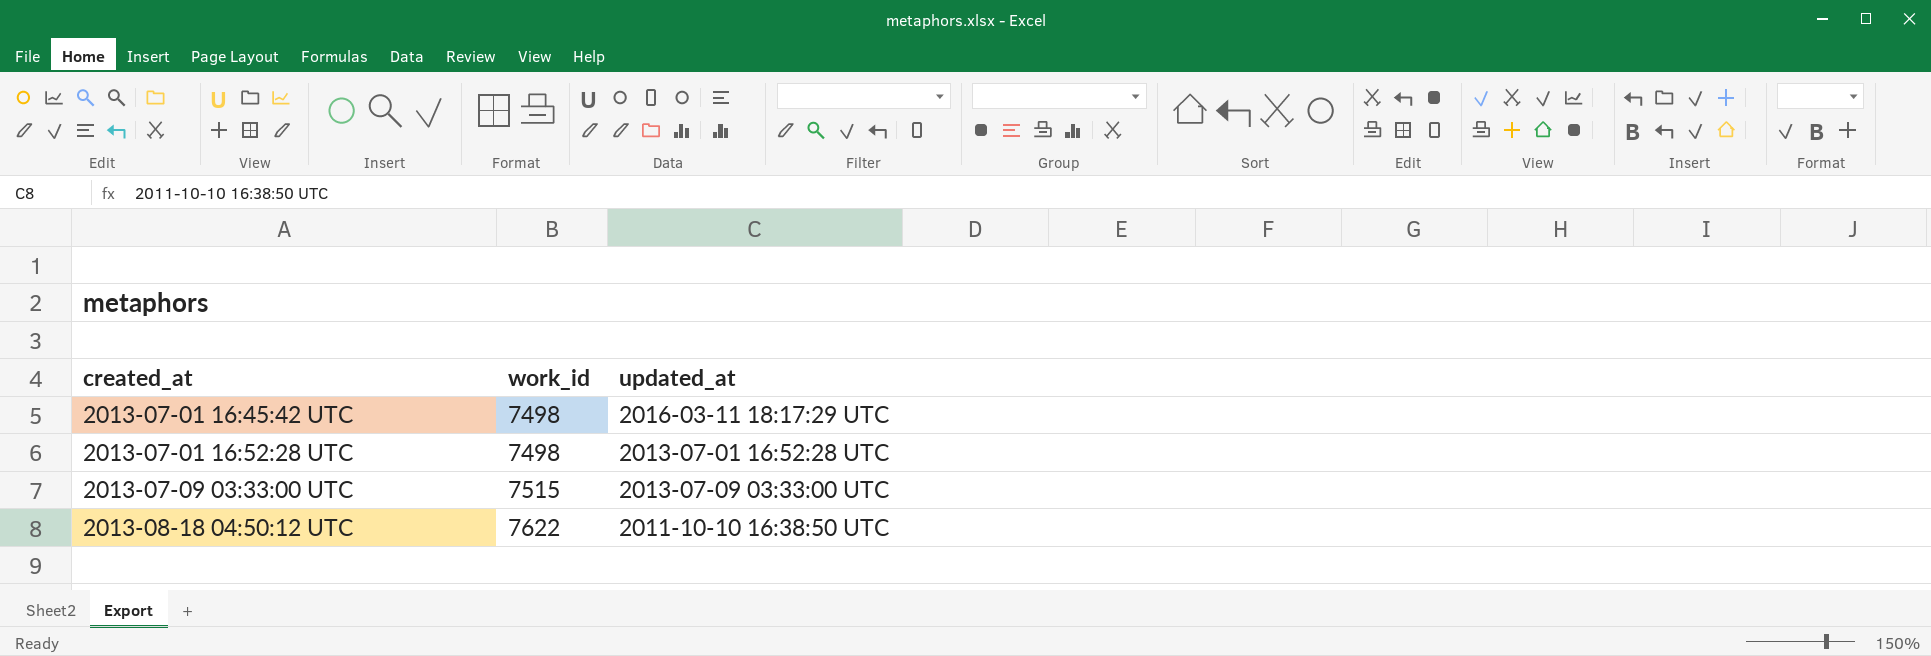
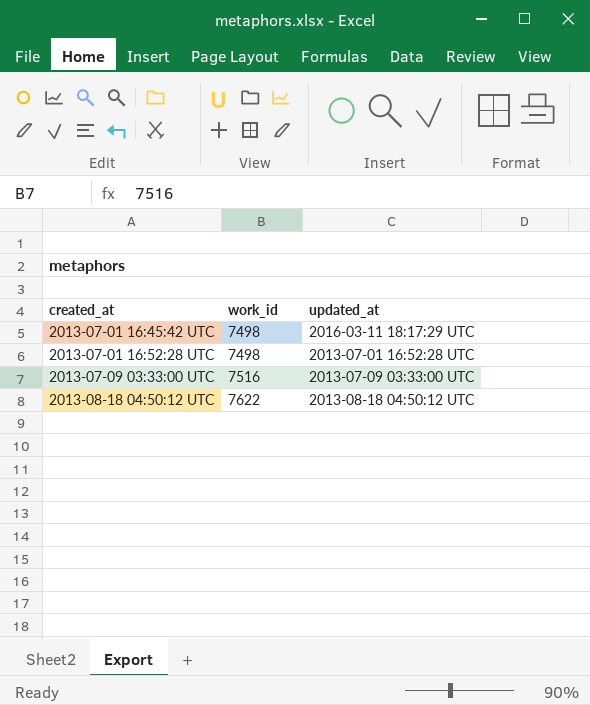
2013-07-09 03:33:00 UTC | work_id: 7515 -> 7516
2013-08-18 04:50:12 UTC | updated_at: 2011-10-10 16:38:50 UTC -> 2013-08-18 04:50:12 UTC

